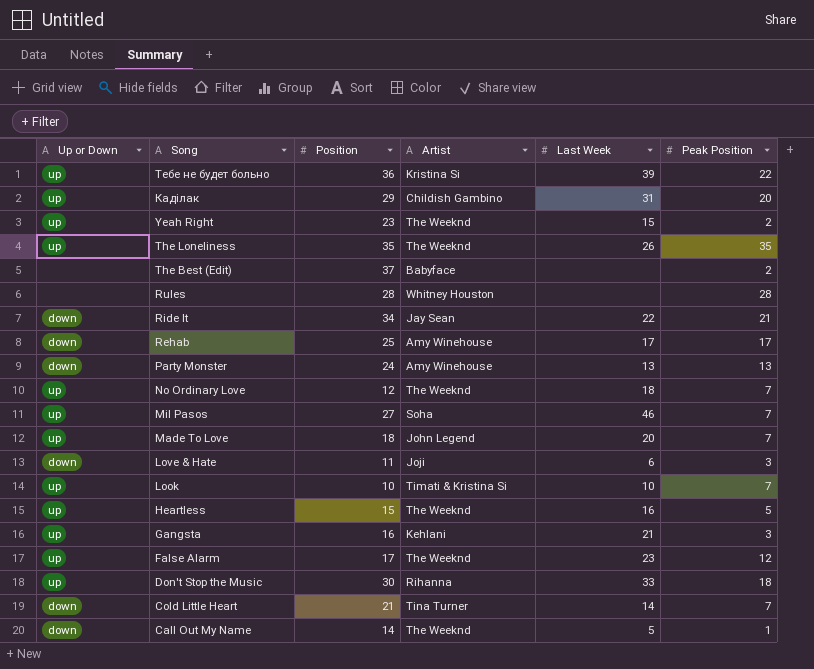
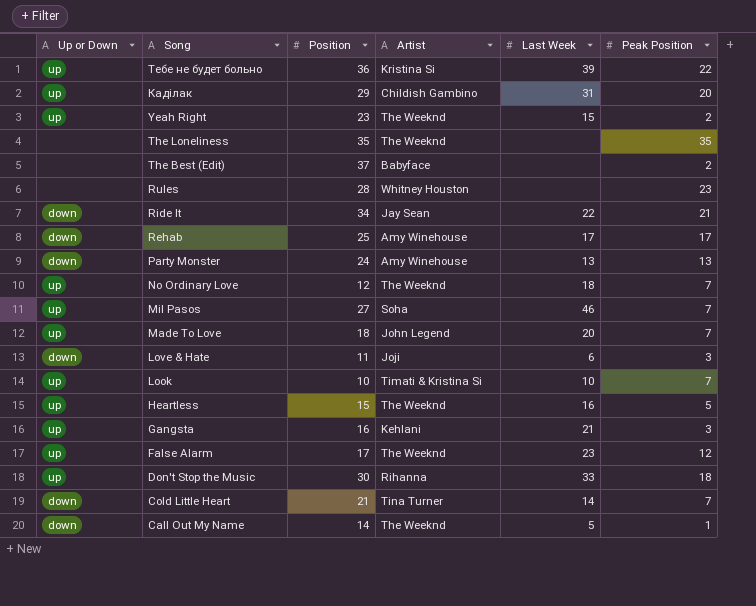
The Loneliness | Up or Down: up -> none
The Loneliness | Last Week: 26 -> none
Rules | Peak Position: 28 -> 23

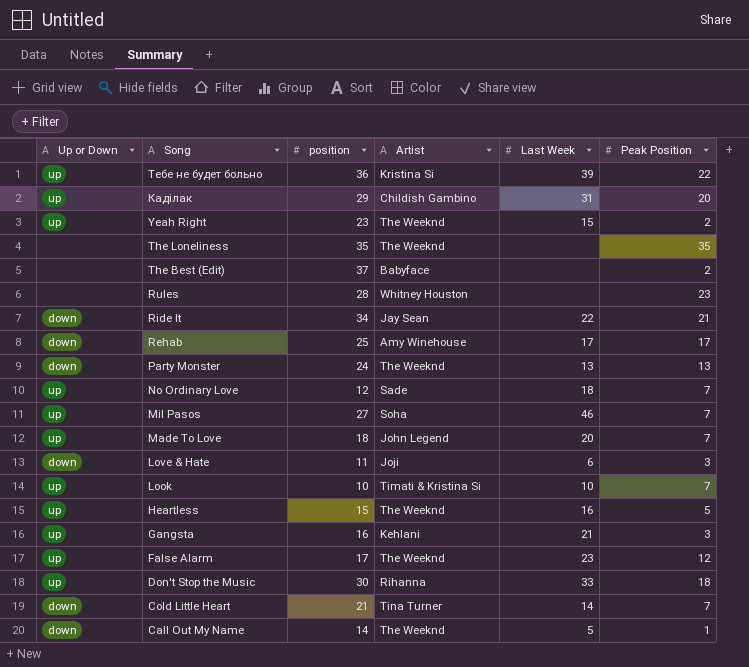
column name: Position -> position
Party Monster | Artist: Amy Winehouse -> The Weeknd
No Ordinary Love | Artist: The Weeknd -> Sade

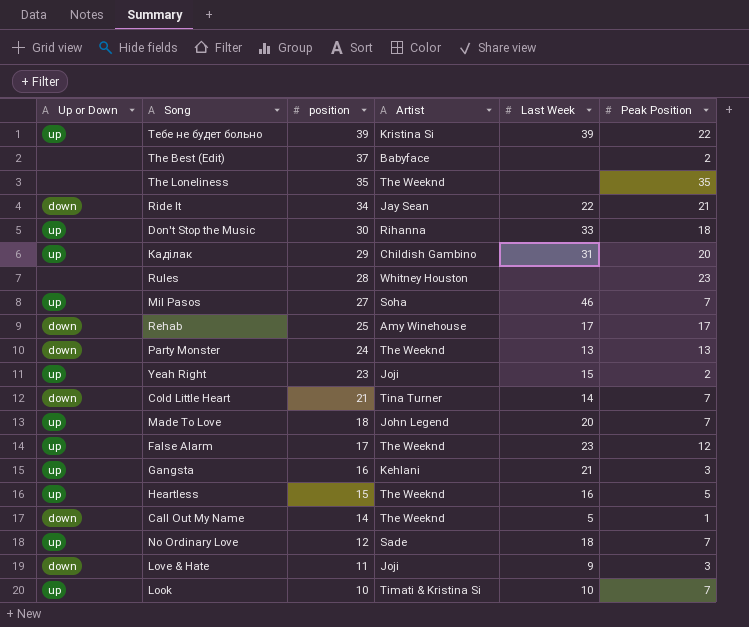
row order: Song descending -> position descending
Тебе не будет больно | position: 36 -> 39
Yeah Right | Artist: The Weeknd -> Joji
Love & Hate | Last Week: 6 -> 9

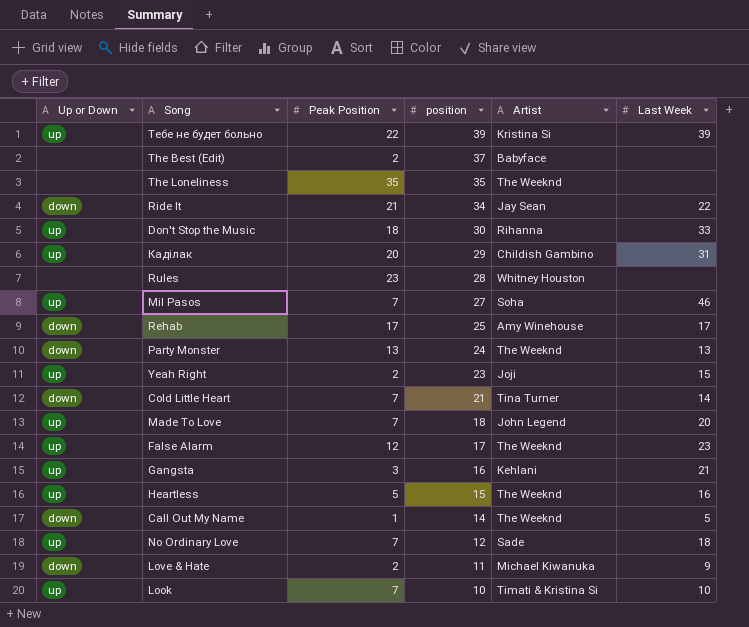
column Peak Position | position: 6 -> 3
Love & Hate | Peak Position: 3 -> 2
Love & Hate | Artist: Joji -> Michael Kiwanuka

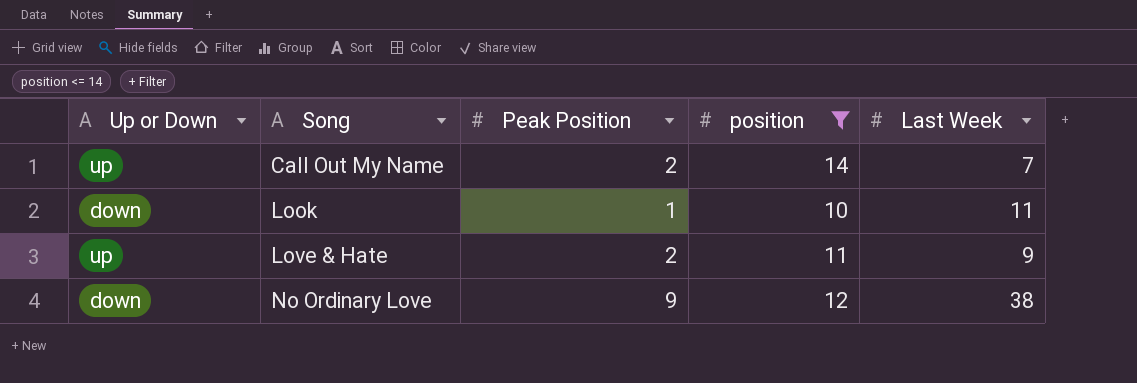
filter: none -> position <= 14
row order: position descending -> Song ascending
column Artist | position: 5 -> none
Call Out My Name | Up or Down: down -> up
Call Out My Name | Peak Position: 1 -> 2
Call Out My Name | Last Week: 5 -> 7
Look | Up or Down: up -> down
Look | Peak Position: 7 -> 1
Look | Last Week: 10 -> 11
Love & Hate | Up or Down: down -> up
No Ordinary Love | Up or Down: up -> down
No Ordinary Love | Peak Position: 7 -> 9
No Ordinary Love | Last Week: 18 -> 38

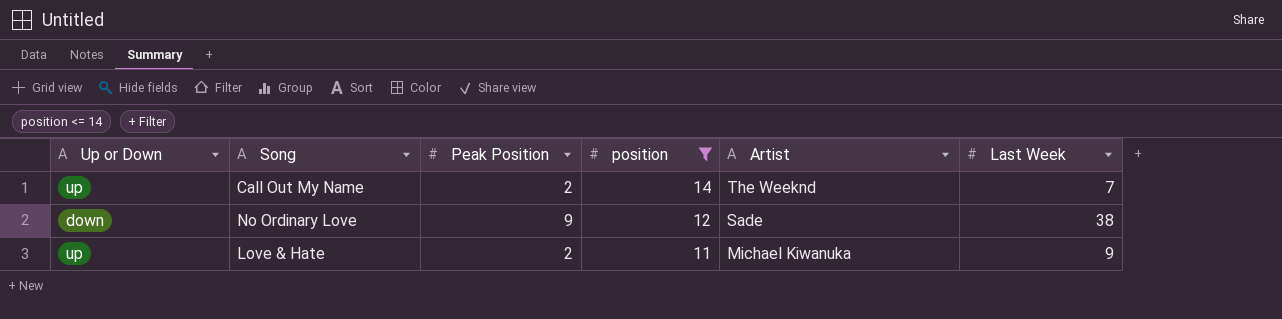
row order: Song ascending -> position descending
column Artist | position: none -> 5
row Look: down | 1 | 10 | 11 -> none

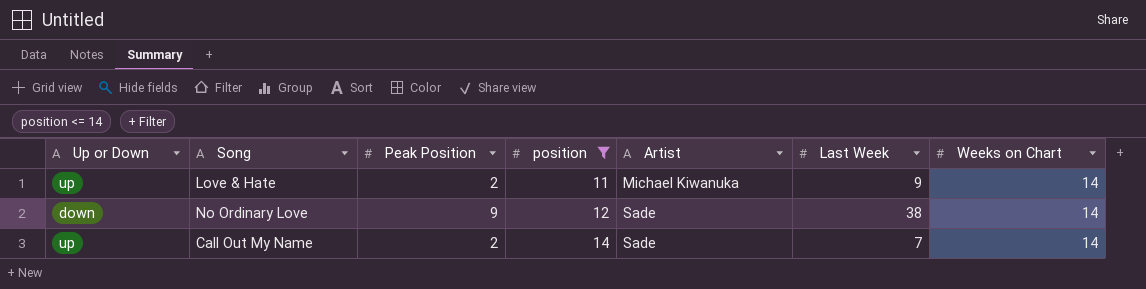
row order: position descending -> position ascending
column Weeks on Chart | position: none -> 7
Call Out My Name | Artist: The Weeknd -> Sade

